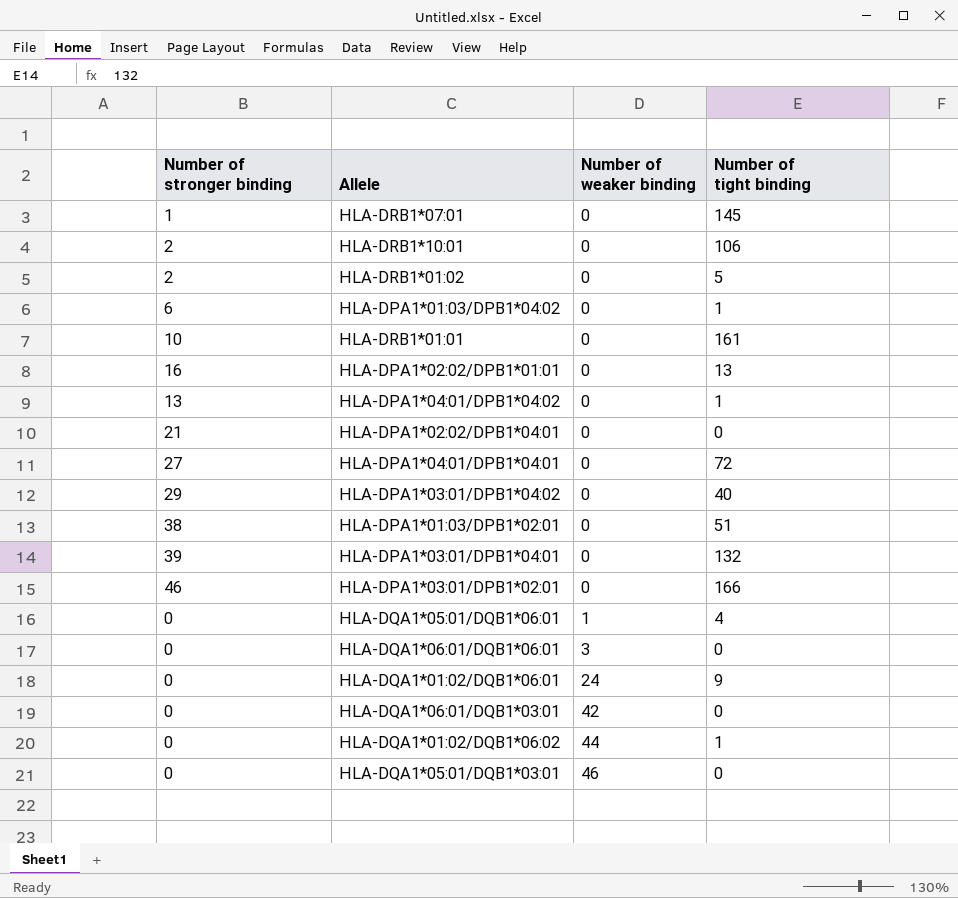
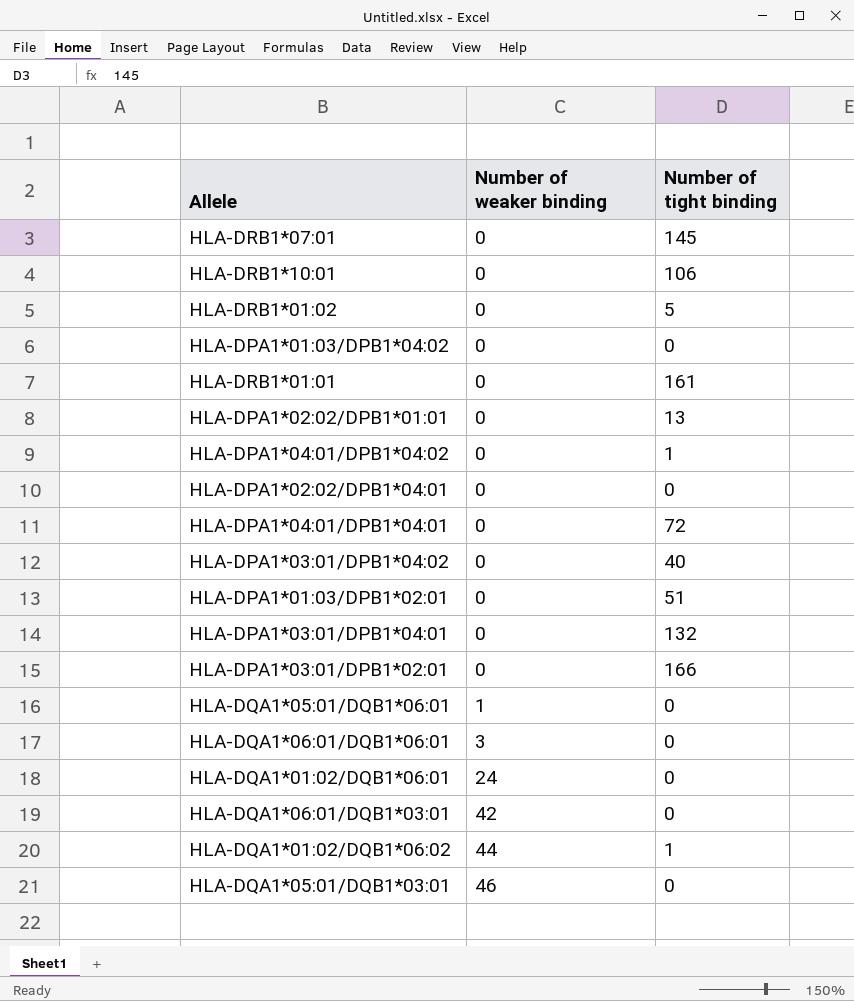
column Number of stronger binding | position: 1 -> none
HLA-DPA1*01:03/DPB1*04:02 | Number of tight binding: 1 -> 0
HLA-DQA1*05:01/DQB1*06:01 | Number of tight binding: 4 -> 0
HLA-DQA1*01:02/DQB1*06:01 | Number of tight binding: 9 -> 0

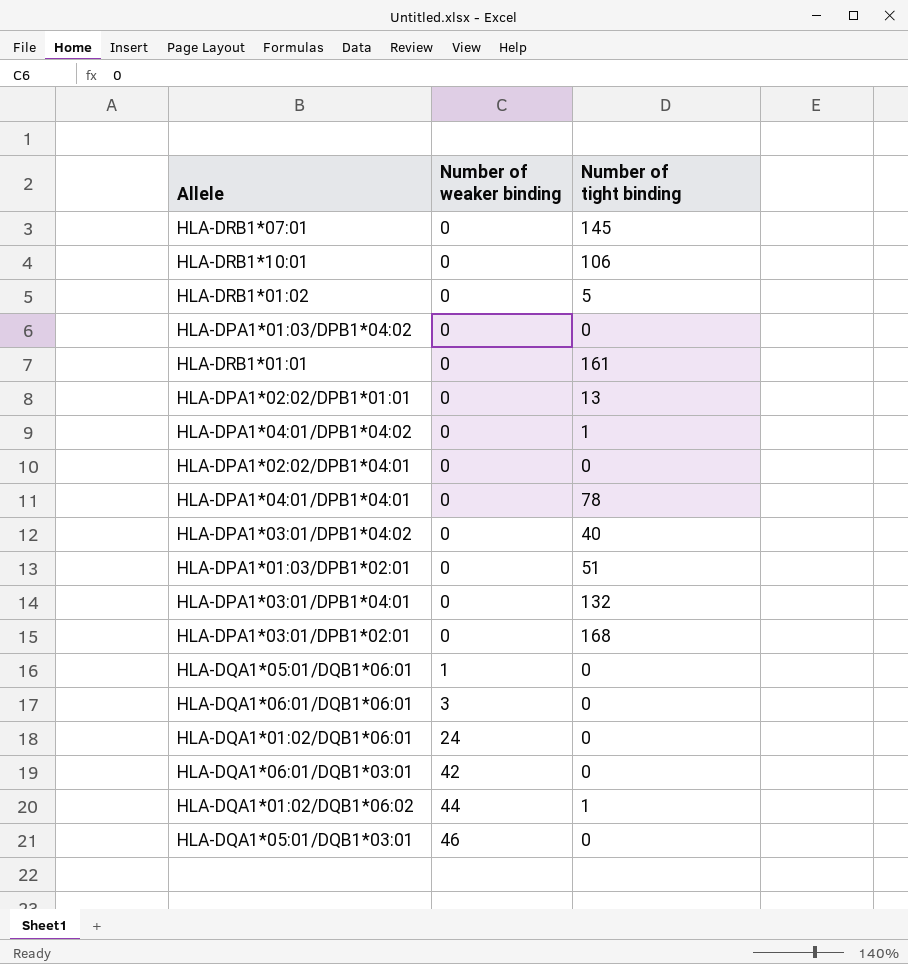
HLA-DPA1*04:01/DPB1*04:01 | Number of tight binding: 72 -> 78
HLA-DPA1*03:01/DPB1*02:01 | Number of tight binding: 166 -> 168

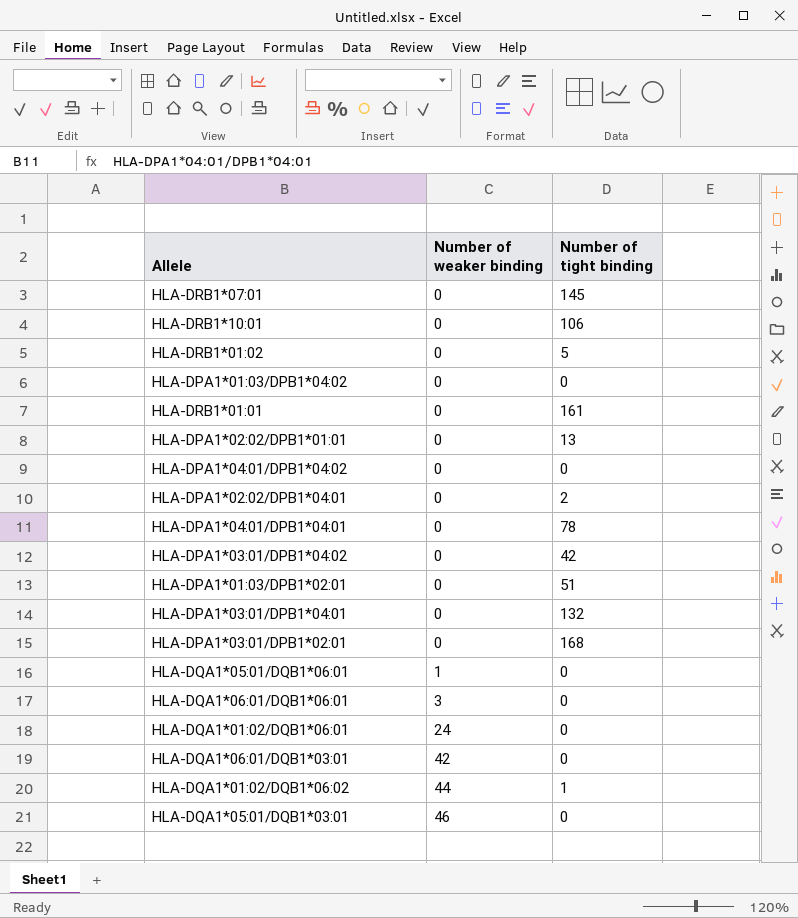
HLA-DPA1*04:01/DPB1*04:02 | Number of tight binding: 1 -> 0
HLA-DPA1*02:02/DPB1*04:01 | Number of tight binding: 0 -> 2
HLA-DPA1*03:01/DPB1*04:02 | Number of tight binding: 40 -> 42

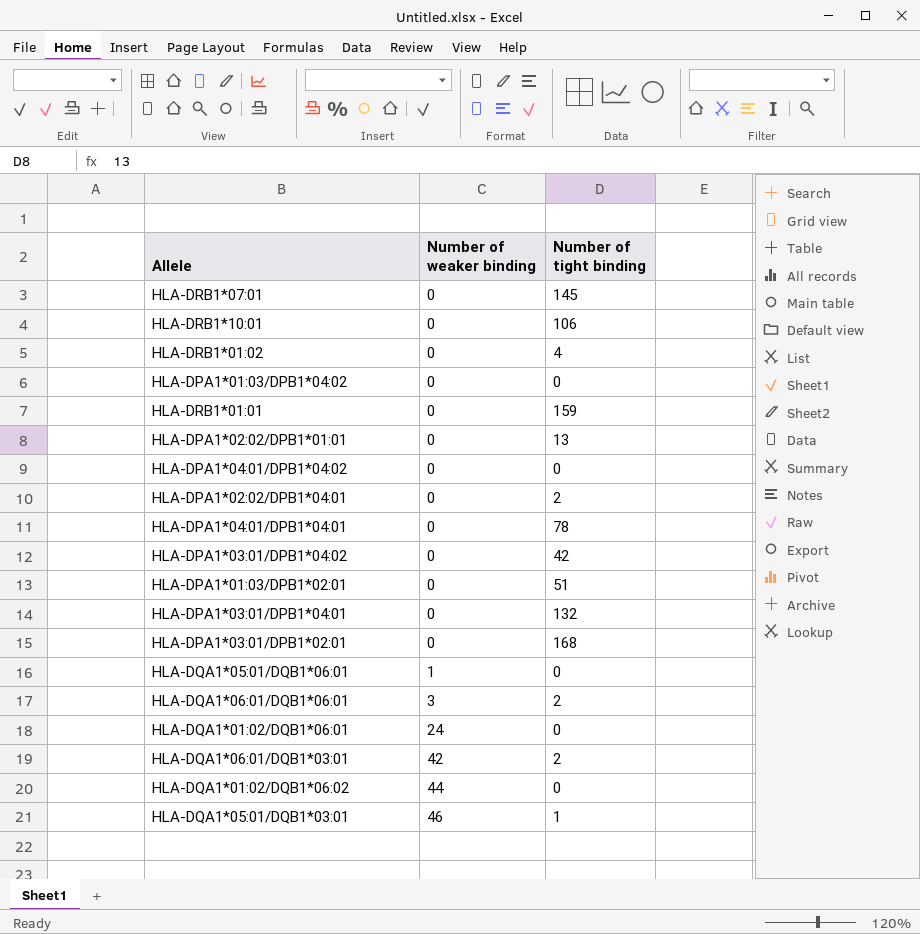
HLA-DRB1*01:02 | Number of tight binding: 5 -> 4
HLA-DRB1*01:01 | Number of tight binding: 161 -> 159
HLA-DQA1*06:01/DQB1*06:01 | Number of tight binding: 0 -> 2
HLA-DQA1*06:01/DQB1*03:01 | Number of tight binding: 0 -> 2
HLA-DQA1*01:02/DQB1*06:02 | Number of tight binding: 1 -> 0
HLA-DQA1*05:01/DQB1*03:01 | Number of tight binding: 0 -> 1

